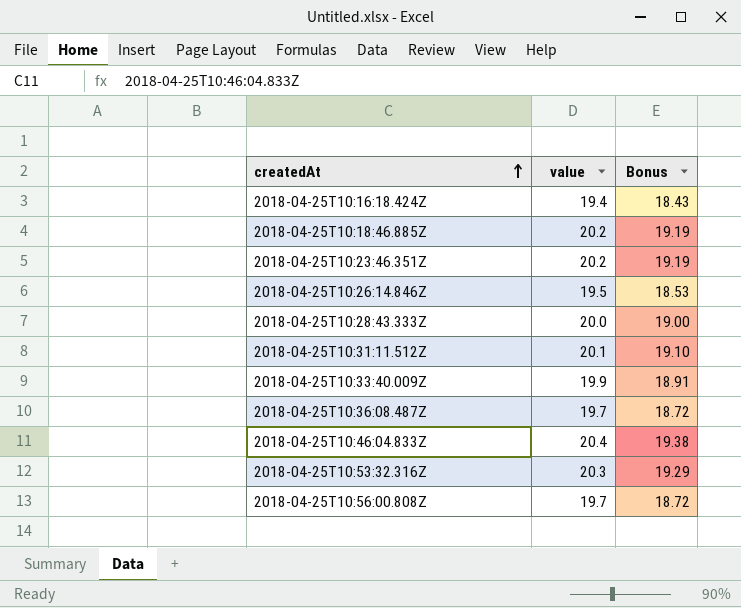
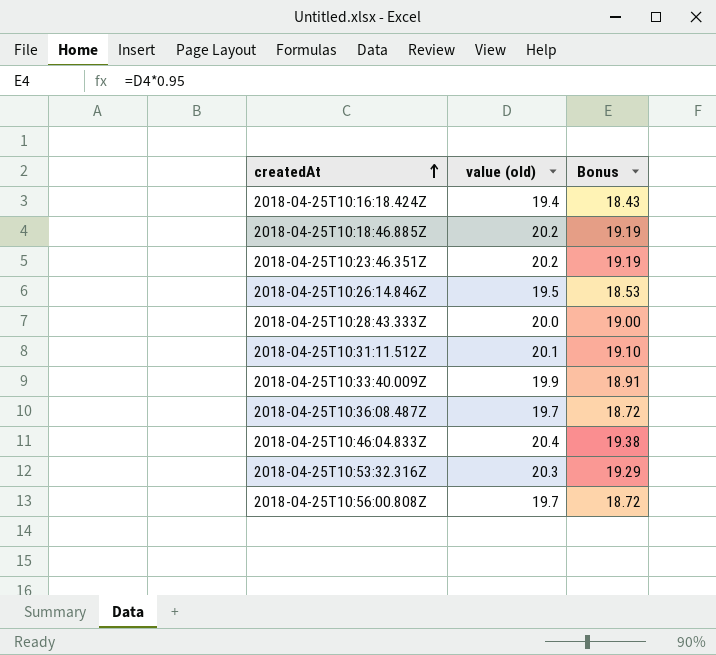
column name: value -> value (old)

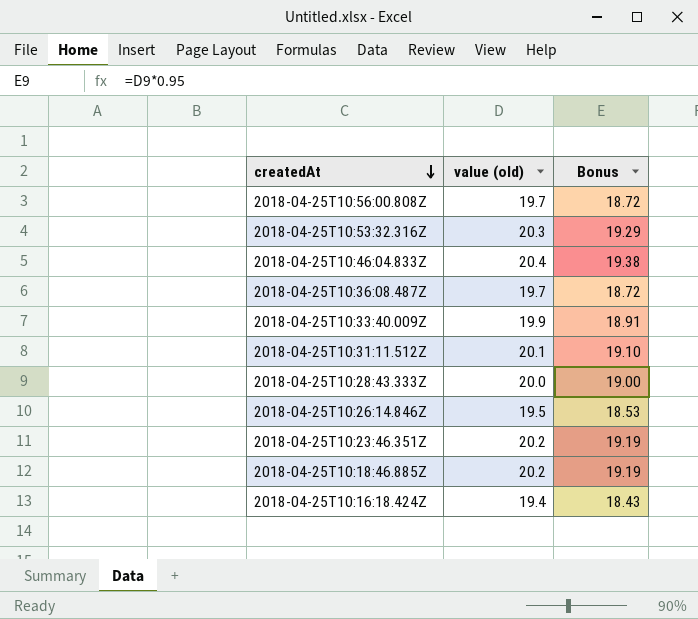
row order: createdAt ascending -> createdAt descending

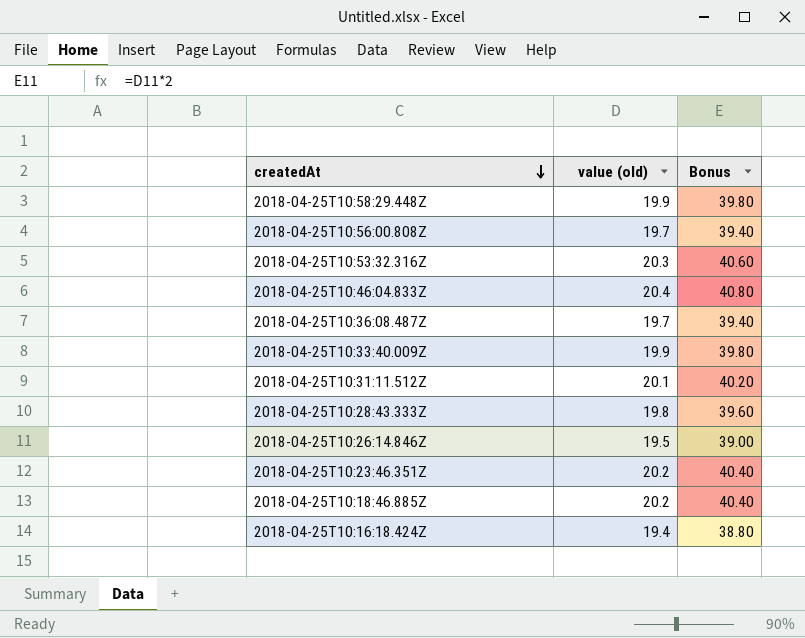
column Bonus | formula: [value (old)] * 0.95 -> [value (old)] * 2
row 2018-04-25T10:58:29.448Z: none -> 19.9 | 39.80
2018-04-25T10:28:43.333Z | value (old): 20.0 -> 19.8

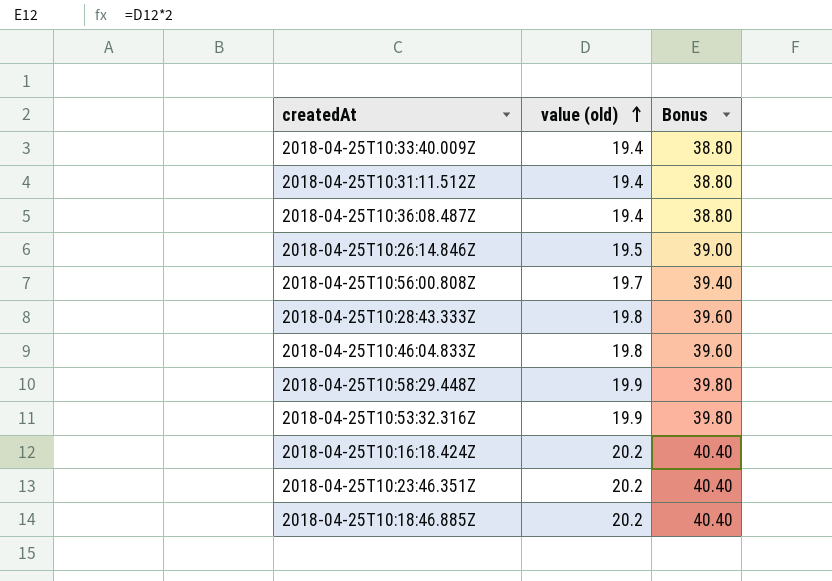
row order: createdAt descending -> value (old) ascending
2018-04-25T10:33:40.009Z | value (old): 19.9 -> 19.4
2018-04-25T10:33:40.009Z | Bonus: 39.80 -> 38.80
2018-04-25T10:31:11.512Z | value (old): 20.1 -> 19.4
2018-04-25T10:31:11.512Z | Bonus: 40.20 -> 38.80
2018-04-25T10:36:08.487Z | value (old): 19.7 -> 19.4
2018-04-25T10:36:08.487Z | Bonus: 39.40 -> 38.80
2018-04-25T10:46:04.833Z | value (old): 20.4 -> 19.8
2018-04-25T10:46:04.833Z | Bonus: 40.80 -> 39.60
2018-04-25T10:53:32.316Z | value (old): 20.3 -> 19.9
2018-04-25T10:53:32.316Z | Bonus: 40.60 -> 39.80
2018-04-25T10:16:18.424Z | value (old): 19.4 -> 20.2
2018-04-25T10:16:18.424Z | Bonus: 38.80 -> 40.40

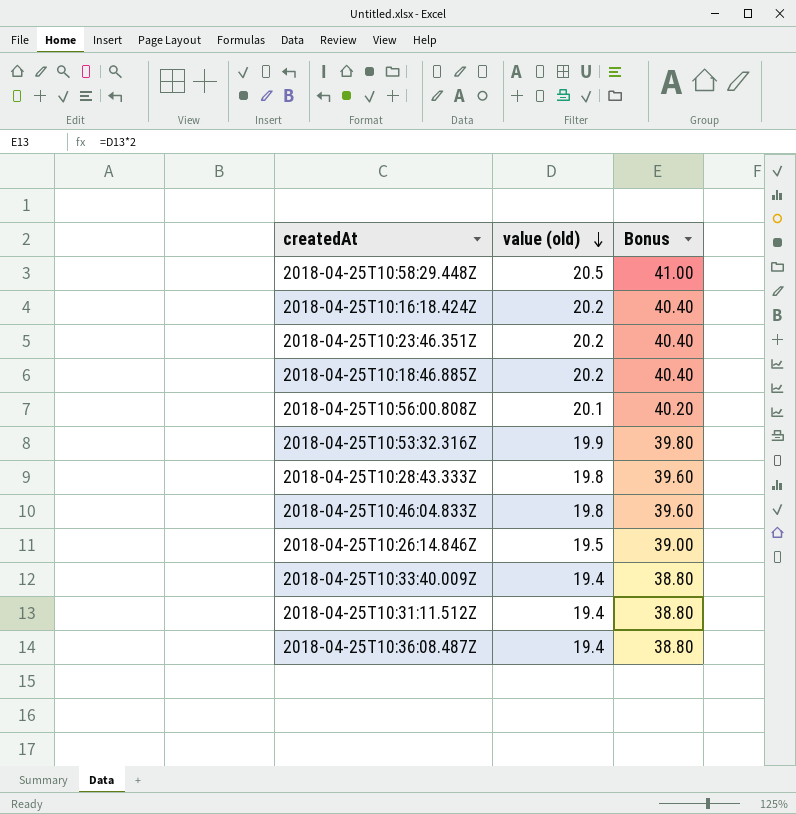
row order: value (old) ascending -> value (old) descending
2018-04-25T10:58:29.448Z | value (old): 19.9 -> 20.5
2018-04-25T10:58:29.448Z | Bonus: 39.80 -> 41.00
2018-04-25T10:56:00.808Z | value (old): 19.7 -> 20.1
2018-04-25T10:56:00.808Z | Bonus: 39.40 -> 40.20

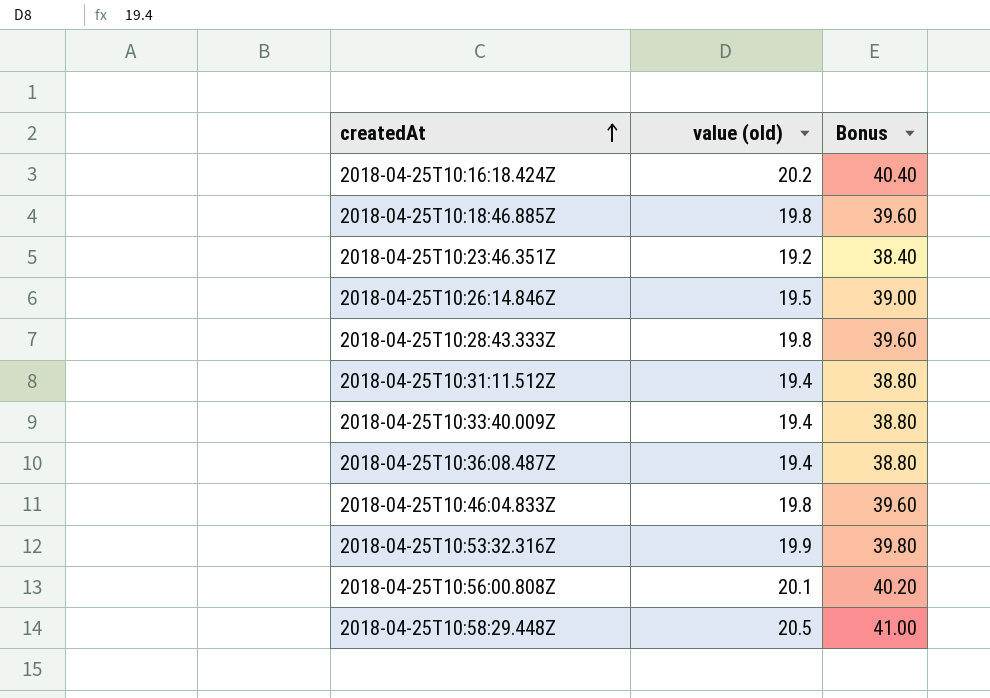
row order: value (old) descending -> createdAt ascending
2018-04-25T10:18:46.885Z | value (old): 20.2 -> 19.8
2018-04-25T10:18:46.885Z | Bonus: 40.40 -> 39.60
2018-04-25T10:23:46.351Z | value (old): 20.2 -> 19.2
2018-04-25T10:23:46.351Z | Bonus: 40.40 -> 38.40

